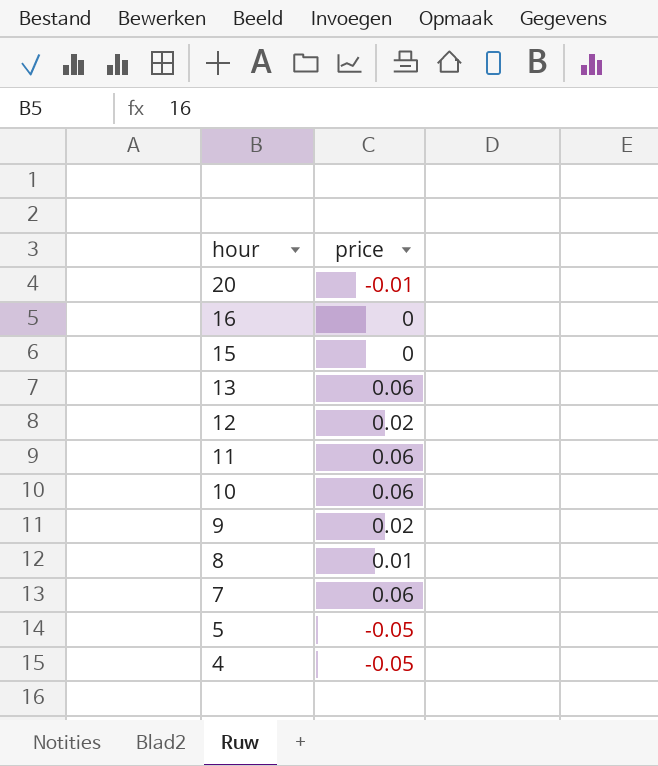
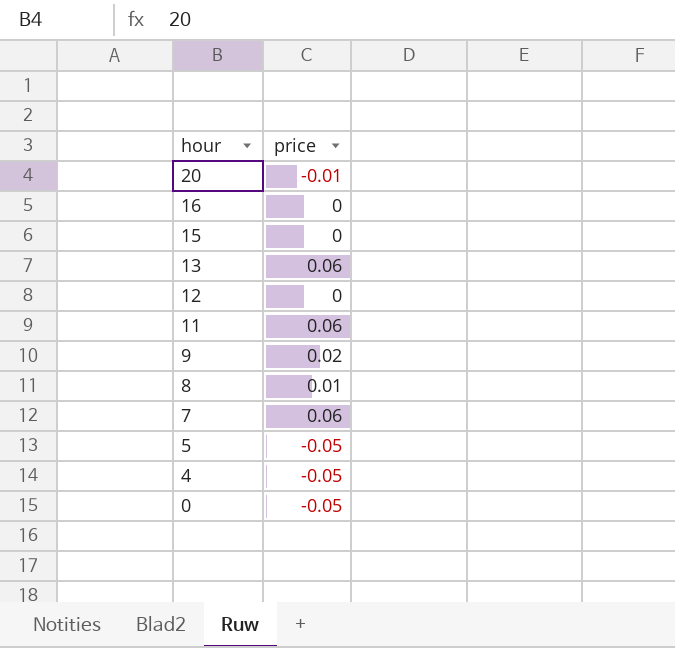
row 10: 0.06 -> none
12 | price: 0.02 -> 0
row 0: none -> -0.05

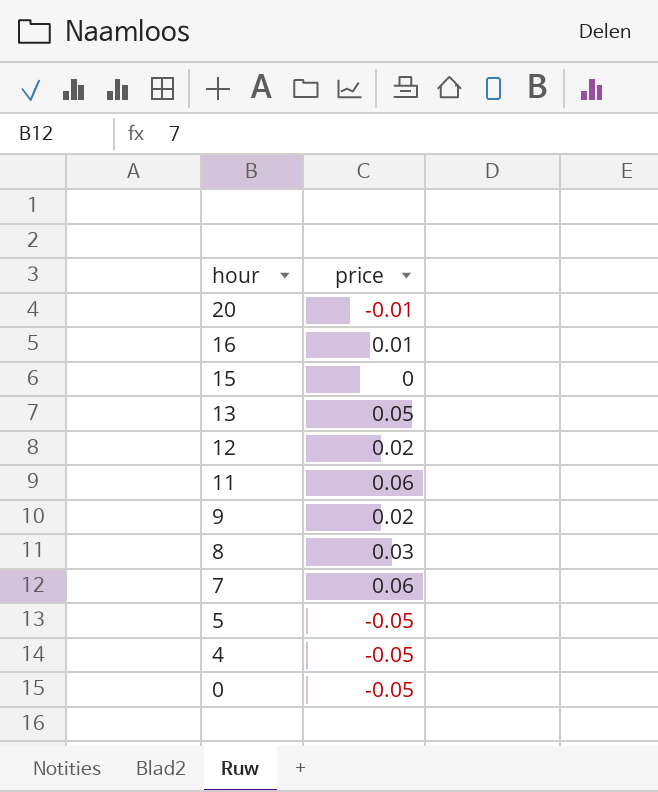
16 | price: 0 -> 0.01
13 | price: 0.06 -> 0.05
12 | price: 0 -> 0.02
8 | price: 0.01 -> 0.03

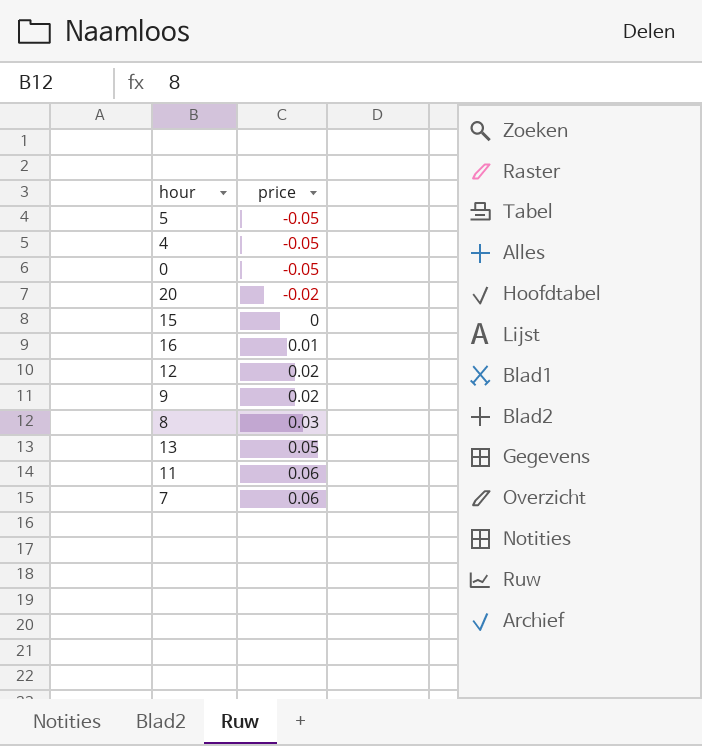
row order: hour descending -> price ascending
20 | price: -0.01 -> -0.02

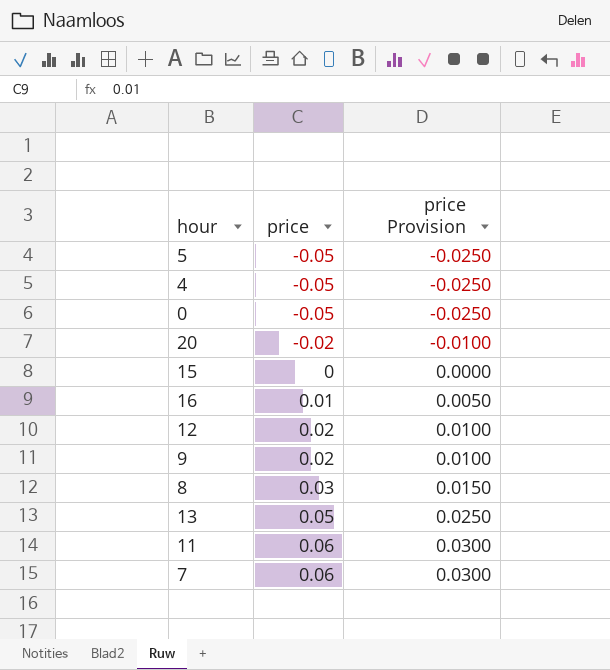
column price Provision | formula: none -> [price] * 0.5

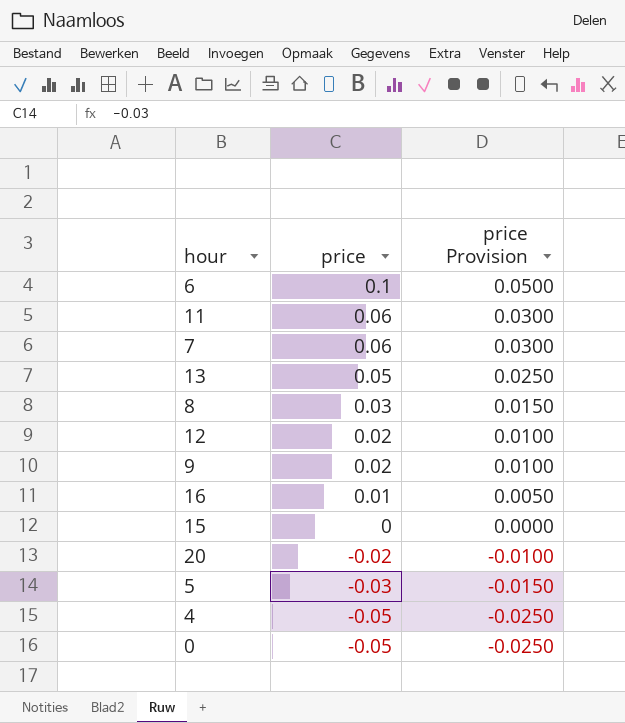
row order: price ascending -> price descending
row 6: none -> 0.1 | 0.0500
5 | price: -0.05 -> -0.03
5 | price Provision: -0.0250 -> -0.0150

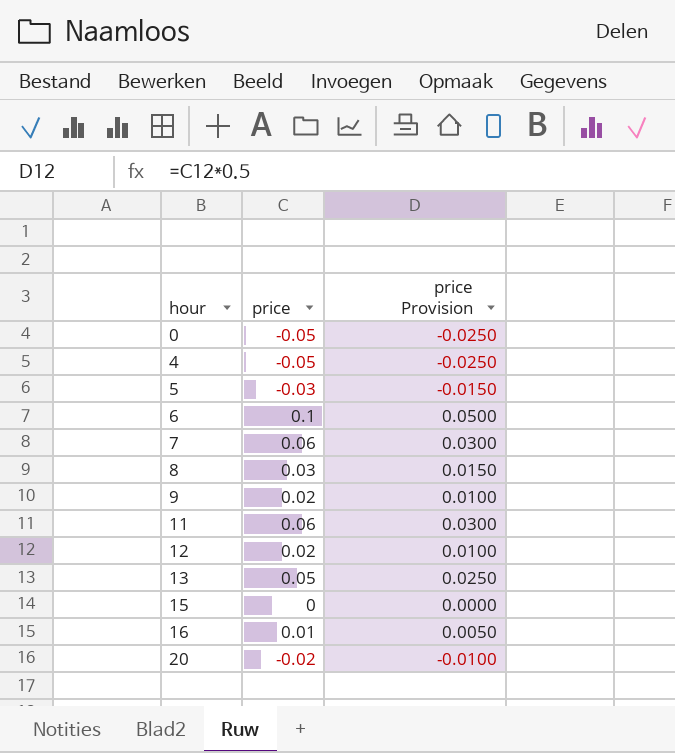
row order: price descending -> hour ascending

